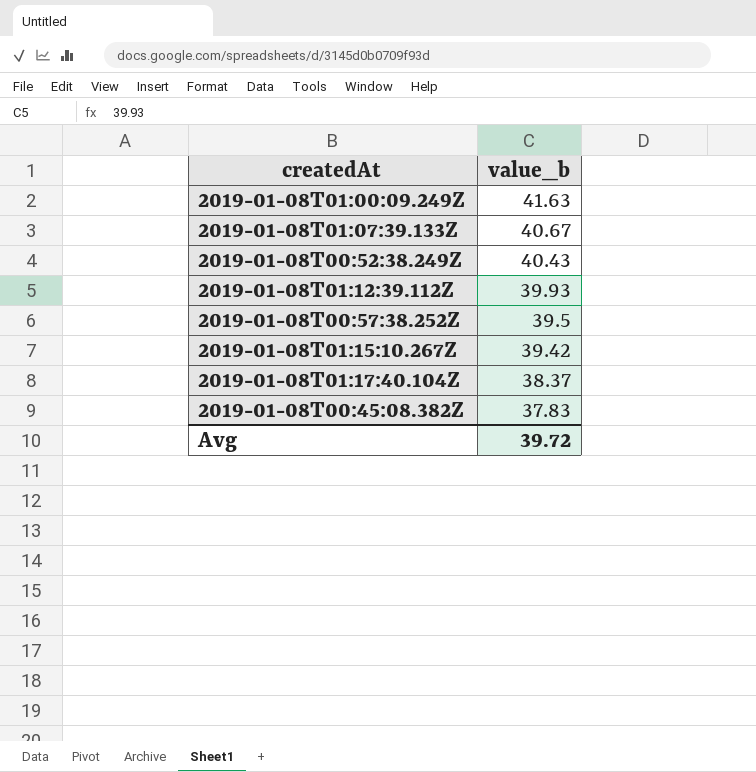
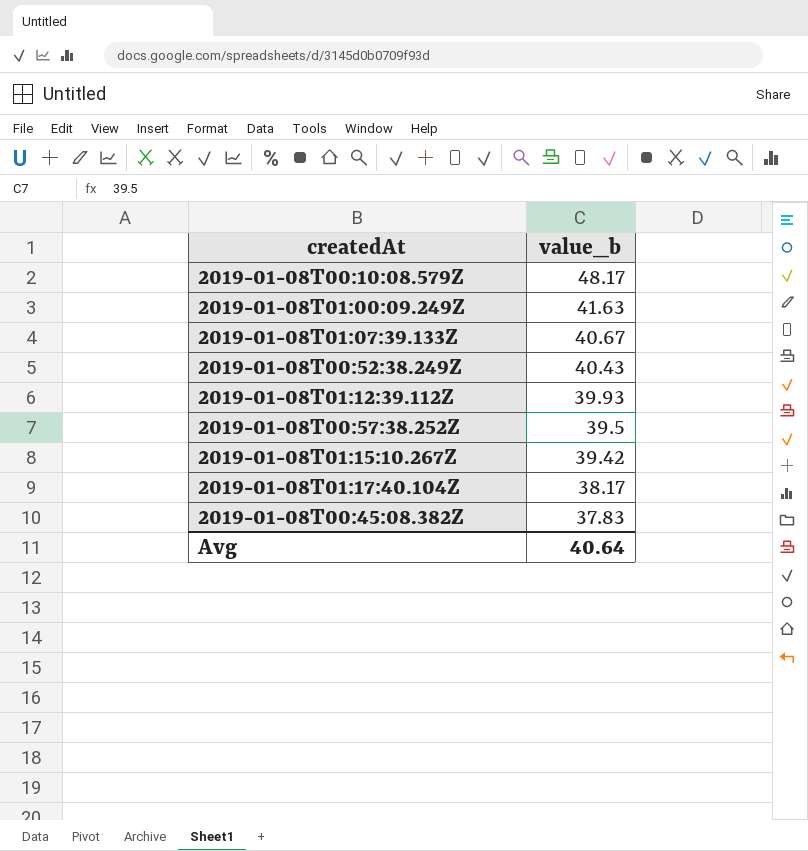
row 2019-01-08T00:10:08.579Z: none -> 48.17
2019-01-08T01:17:40.104Z | value_b: 38.37 -> 38.17
Avg | value_b: 39.72 -> 40.64

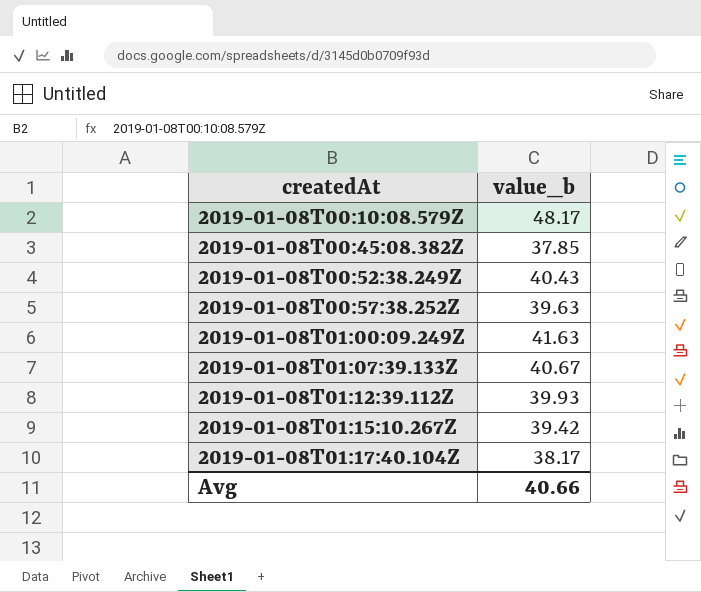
row order: value_b descending -> createdAt ascending
2019-01-08T00:45:08.382Z | value_b: 37.83 -> 37.85
2019-01-08T00:57:38.252Z | value_b: 39.5 -> 39.63
Avg | value_b: 40.64 -> 40.66

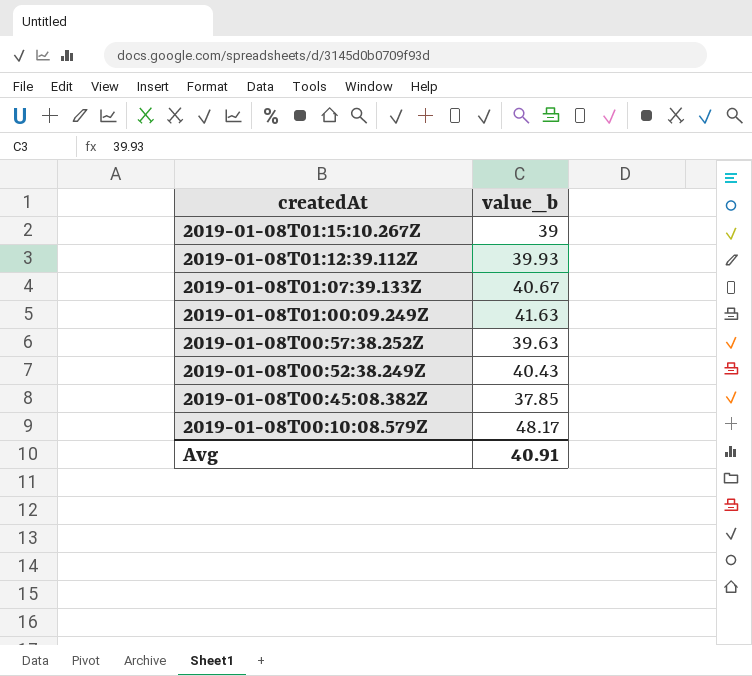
row order: createdAt ascending -> createdAt descending
row 2019-01-08T01:17:40.104Z: 38.17 -> none
2019-01-08T01:15:10.267Z | value_b: 39.42 -> 39
Avg | value_b: 40.66 -> 40.91

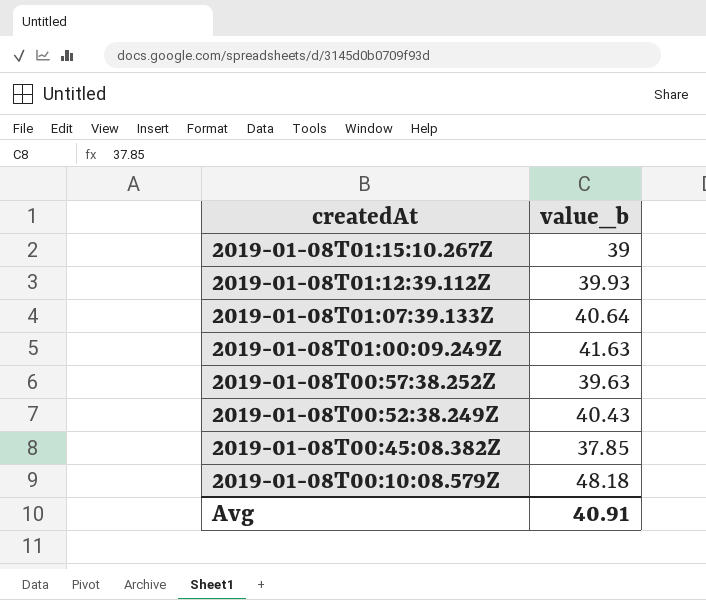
2019-01-08T01:07:39.133Z | value_b: 40.67 -> 40.64
2019-01-08T00:10:08.579Z | value_b: 48.17 -> 48.18

